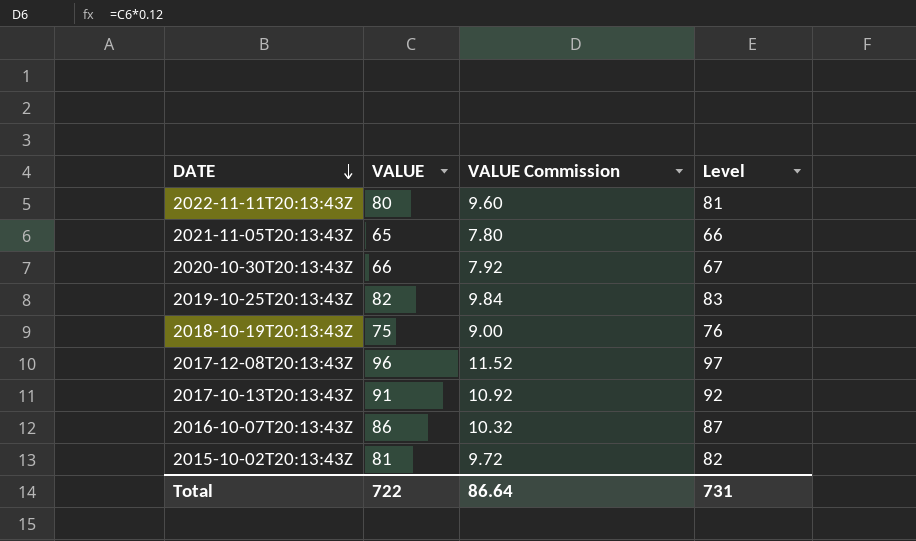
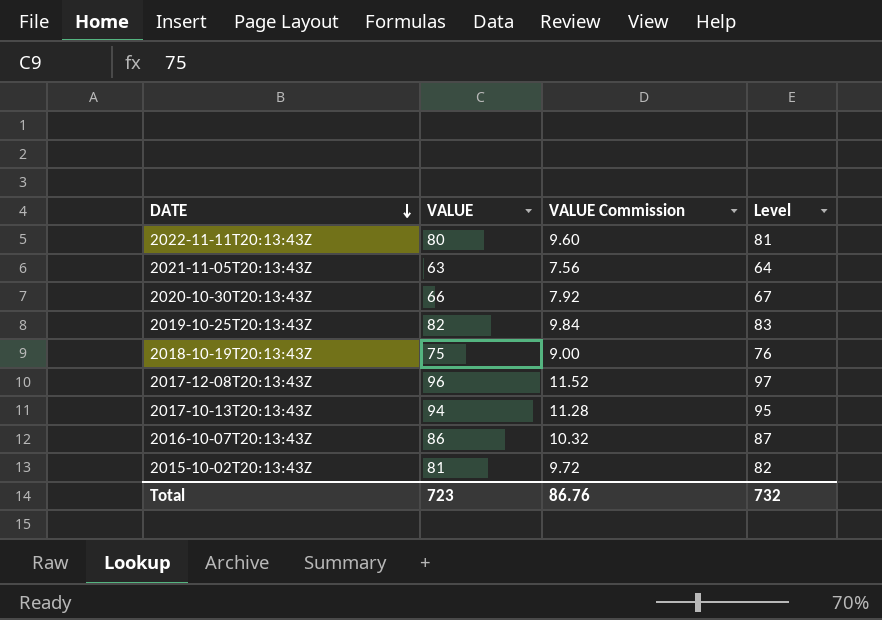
2021-11-05T20:13:43Z | VALUE: 65 -> 63
2021-11-05T20:13:43Z | VALUE Commission: 7.80 -> 7.56
2021-11-05T20:13:43Z | Level: 66 -> 64
2017-10-13T20:13:43Z | VALUE: 91 -> 94
2017-10-13T20:13:43Z | VALUE Commission: 10.92 -> 11.28
2017-10-13T20:13:43Z | Level: 92 -> 95
Total | VALUE: 722 -> 723
Total | VALUE Commission: 86.64 -> 86.76
Total | Level: 731 -> 732

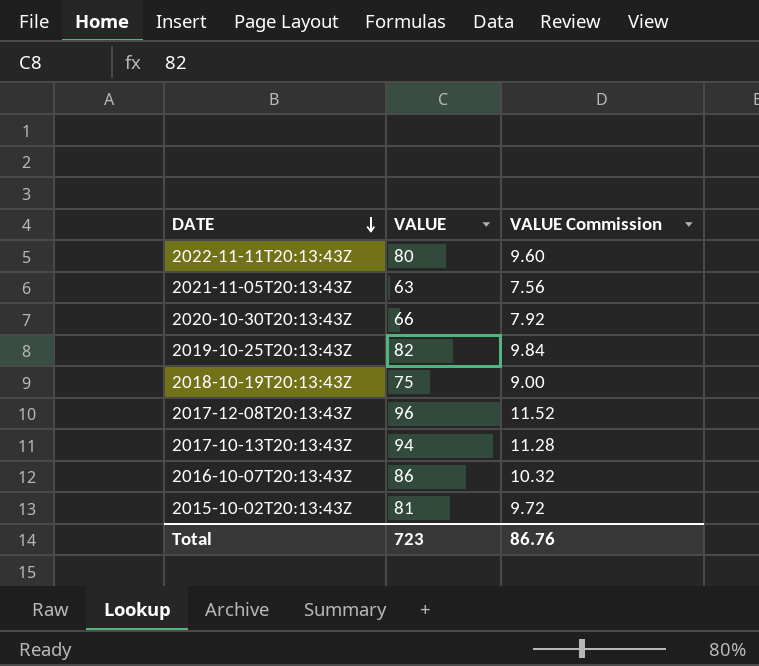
column Level | formula: [VALUE] + 1 -> none

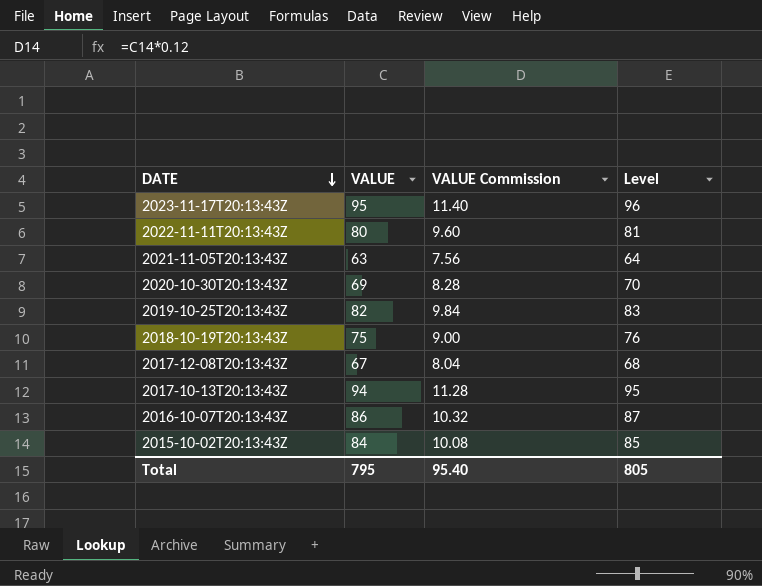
column Level | formula: none -> [VALUE] + 1
row 2023-11-17T20:13:43Z: none -> 95 | 11.40 | 96
2020-10-30T20:13:43Z | VALUE: 66 -> 69
2020-10-30T20:13:43Z | VALUE Commission: 7.92 -> 8.28
2017-12-08T20:13:43Z | VALUE: 96 -> 67
2017-12-08T20:13:43Z | VALUE Commission: 11.52 -> 8.04
2015-10-02T20:13:43Z | VALUE: 81 -> 84
2015-10-02T20:13:43Z | VALUE Commission: 9.72 -> 10.08
Total | VALUE: 723 -> 795
Total | VALUE Commission: 86.76 -> 95.40

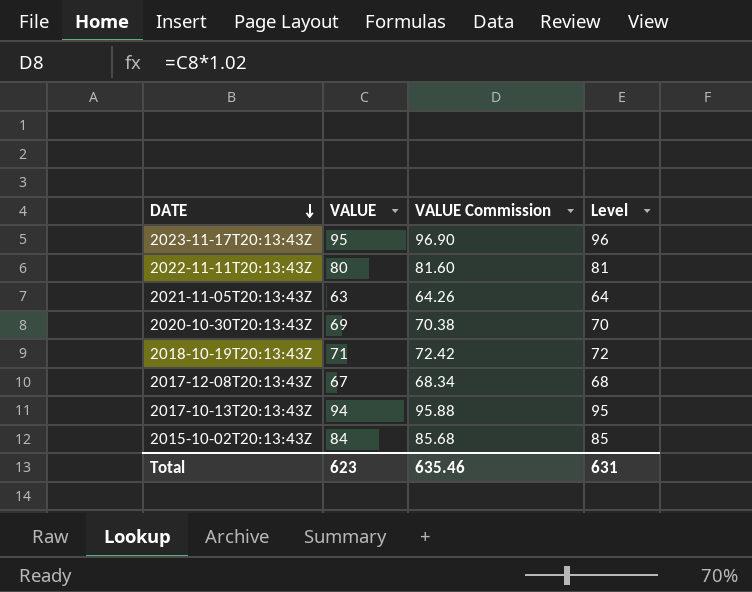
column VALUE Commission | formula: [VALUE] * 0.12 -> [VALUE] * 1.02
row 2019-10-25T20:13:43Z: 82 | 9.84 | 83 -> none
row 2016-10-07T20:13:43Z: 86 | 10.32 | 87 -> none
2018-10-19T20:13:43Z | VALUE: 75 -> 71
2018-10-19T20:13:43Z | Level: 76 -> 72
Total | VALUE: 795 -> 623
Total | VALUE Commission: 95.40 -> 635.46
Total | Level: 805 -> 631

